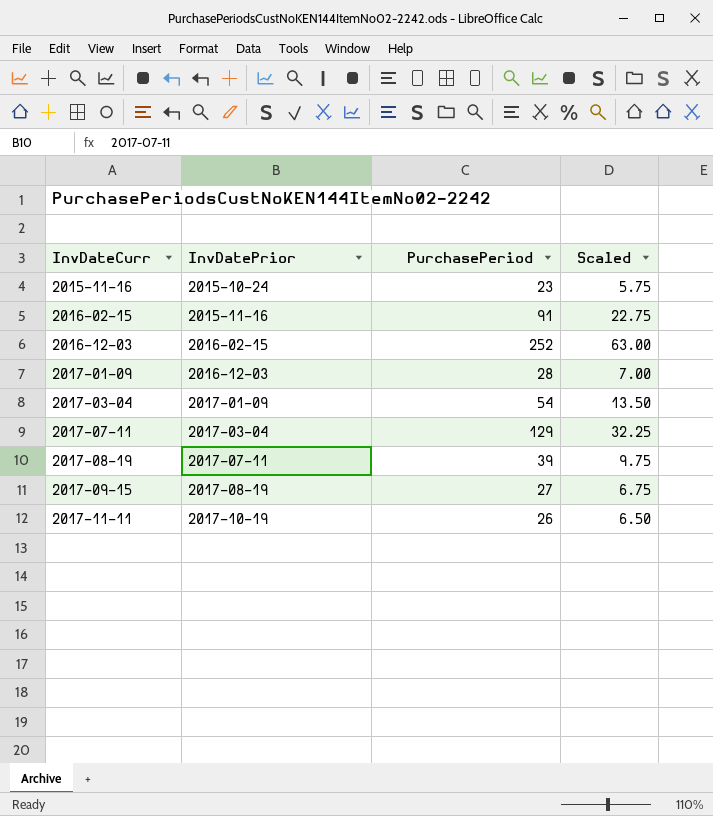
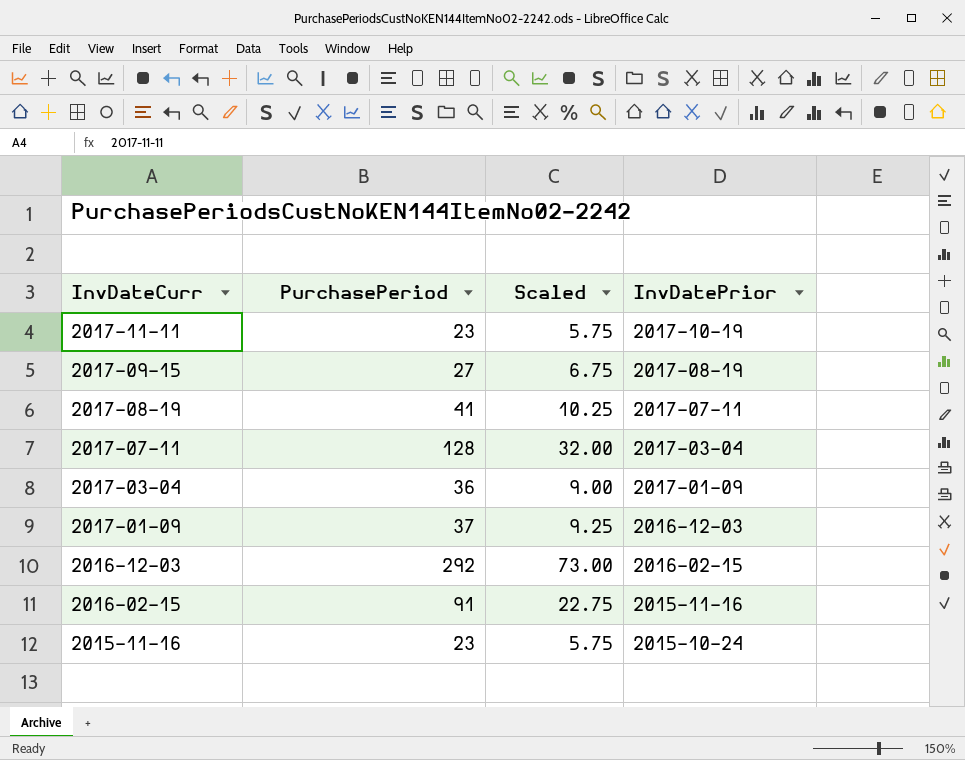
row order: InvDateCurr ascending -> InvDateCurr descending
column InvDatePrior | position: 2 -> 4
2017-11-11 | PurchasePeriod: 26 -> 23
2017-11-11 | Scaled: 6.50 -> 5.75
2017-08-19 | PurchasePeriod: 39 -> 41
2017-08-19 | Scaled: 9.75 -> 10.25
2017-07-11 | PurchasePeriod: 129 -> 128
2017-07-11 | Scaled: 32.25 -> 32.00
2017-03-04 | PurchasePeriod: 54 -> 36
2017-03-04 | Scaled: 13.50 -> 9.00
2017-01-09 | PurchasePeriod: 28 -> 37
2017-01-09 | Scaled: 7.00 -> 9.25
2016-12-03 | PurchasePeriod: 252 -> 292
2016-12-03 | Scaled: 63.00 -> 73.00

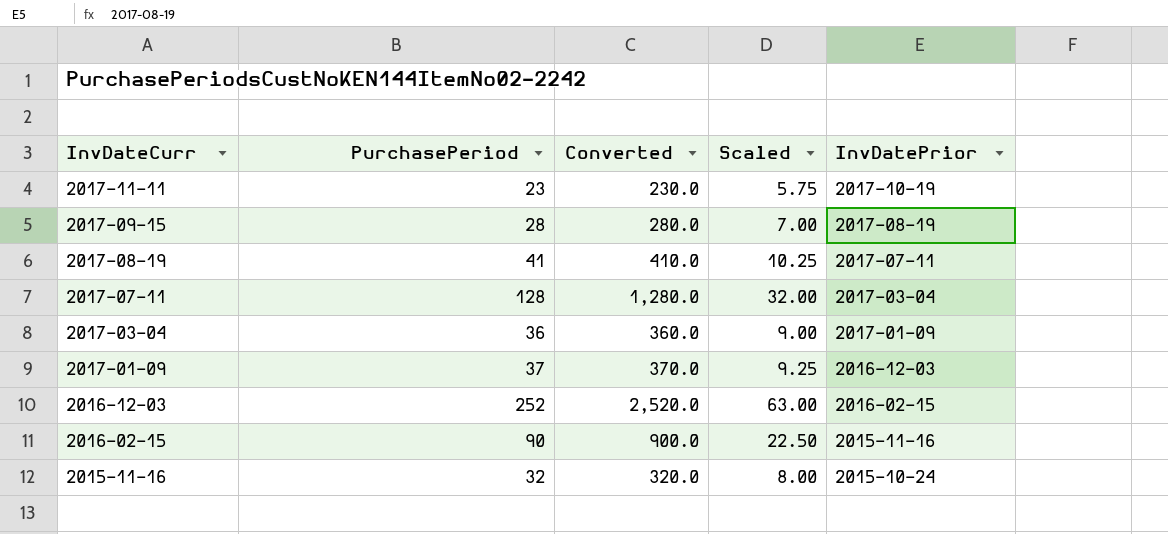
column Converted | formula: none -> [PurchasePeriod] * 10
2017-09-15 | PurchasePeriod: 27 -> 28
2017-09-15 | Scaled: 6.75 -> 7.00
2016-12-03 | PurchasePeriod: 292 -> 252
2016-12-03 | Scaled: 73.00 -> 63.00
2016-02-15 | PurchasePeriod: 91 -> 90
2016-02-15 | Scaled: 22.75 -> 22.50
2015-11-16 | PurchasePeriod: 23 -> 32
2015-11-16 | Scaled: 5.75 -> 8.00

